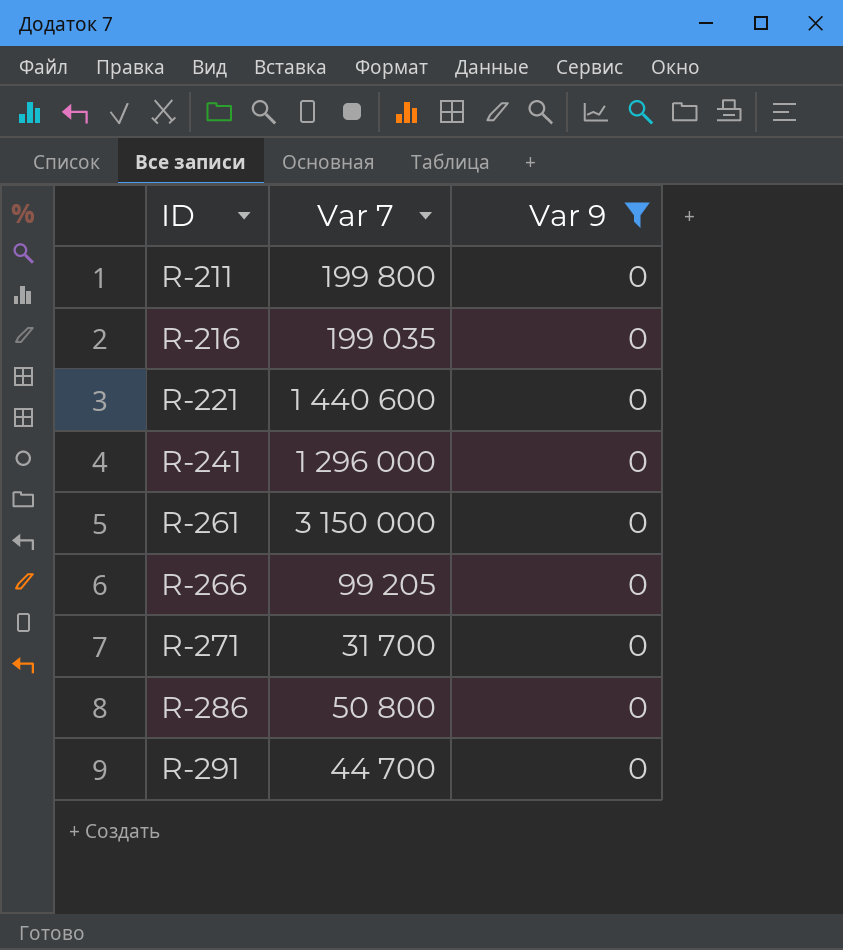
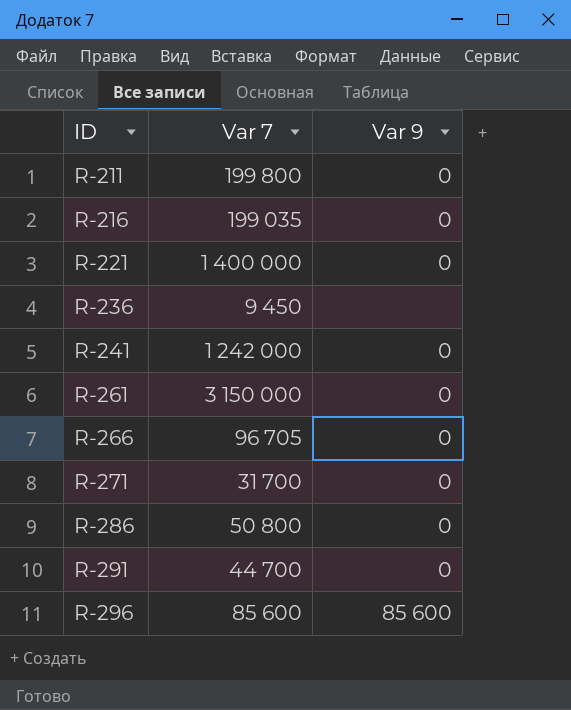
filter: Var 9 = 0 -> none
R-221 | Var 7: 1 440 600 -> 1 400 000
R-241 | Var 7: 1 296 000 -> 1 242 000
R-266 | Var 7: 99 205 -> 96 705

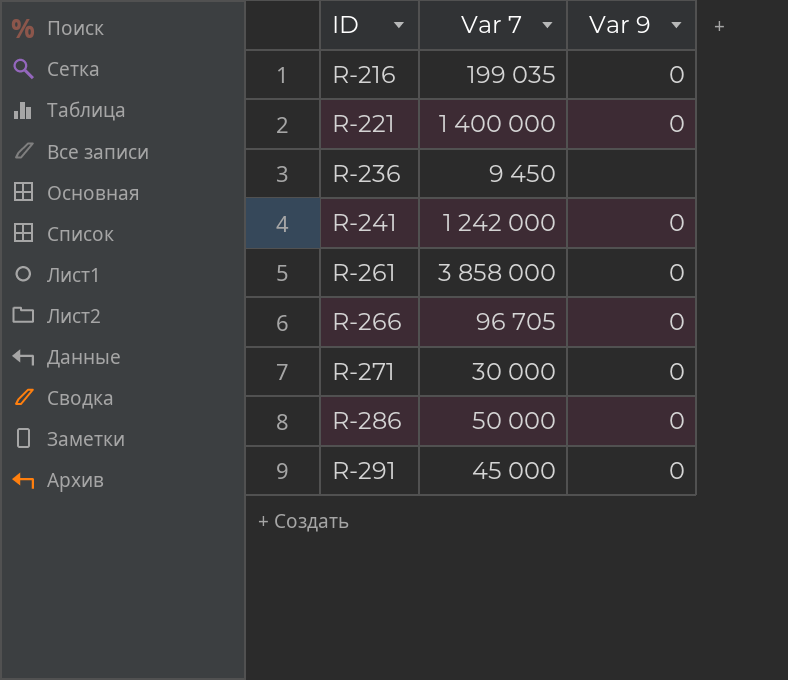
row R-211: 199 800 | 0 -> none
row R-296: 85 600 | 85 600 -> none
R-261 | Var 7: 3 150 000 -> 3 858 000
R-271 | Var 7: 31 700 -> 30 000
R-286 | Var 7: 50 800 -> 50 000
R-291 | Var 7: 44 700 -> 45 000

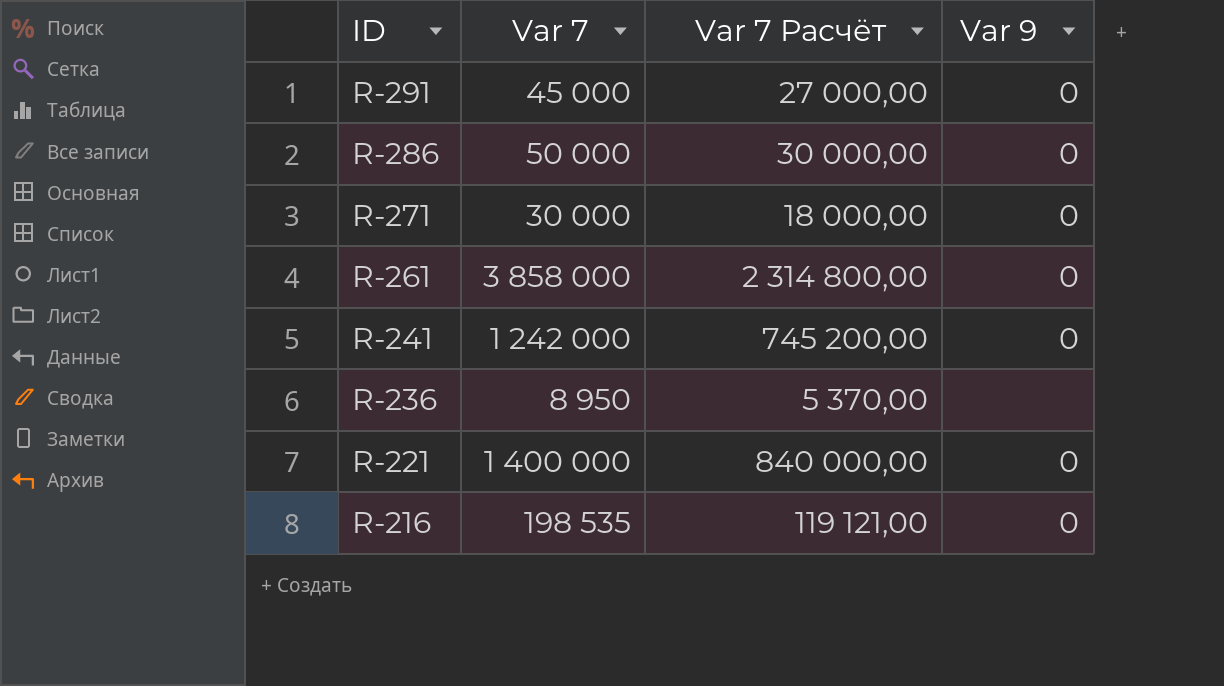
row order: ID ascending -> ID descending
column Var 7 Расчёт | formula: none -> [Var 7] * 0,6
row R-266: 96 705 | 0 -> none
R-236 | Var 7: 9 450 -> 8 950
R-216 | Var 7: 199 035 -> 198 535

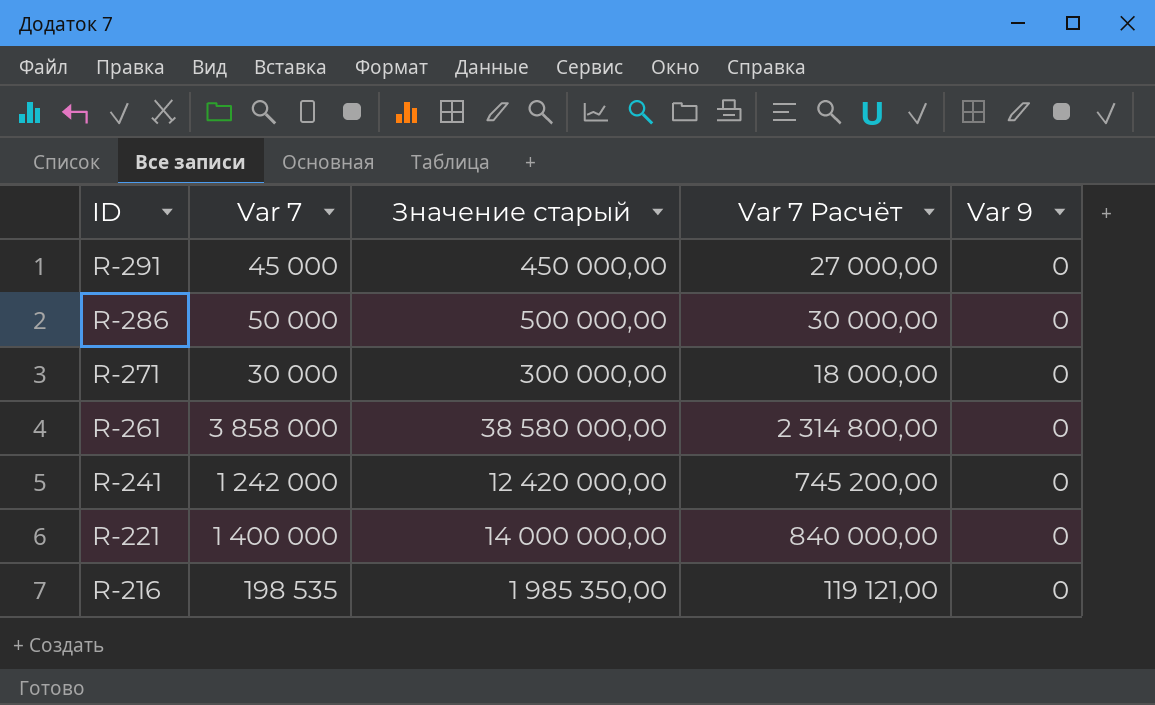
column Значение старый | formula: none -> [Var 7] * 10
row R-236: 8 950 | 5 370,00 | none -> none

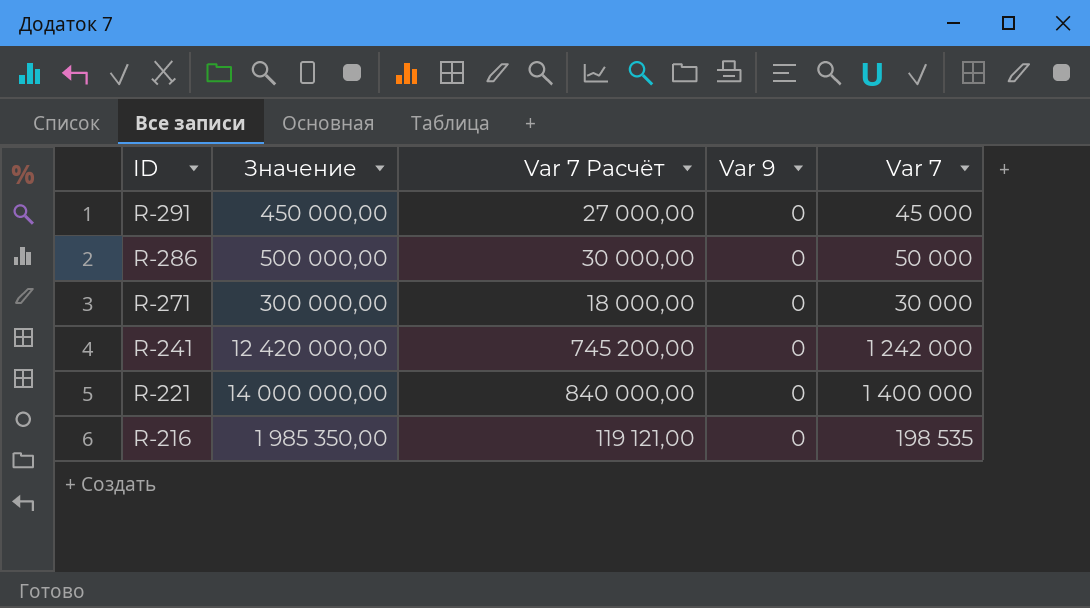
column name: Значение старый -> Значение
column Var 7 | position: 2 -> 5
row R-261: 3 858 000 | 38 580 000,00 | 2 314 800,00 | 0 -> none

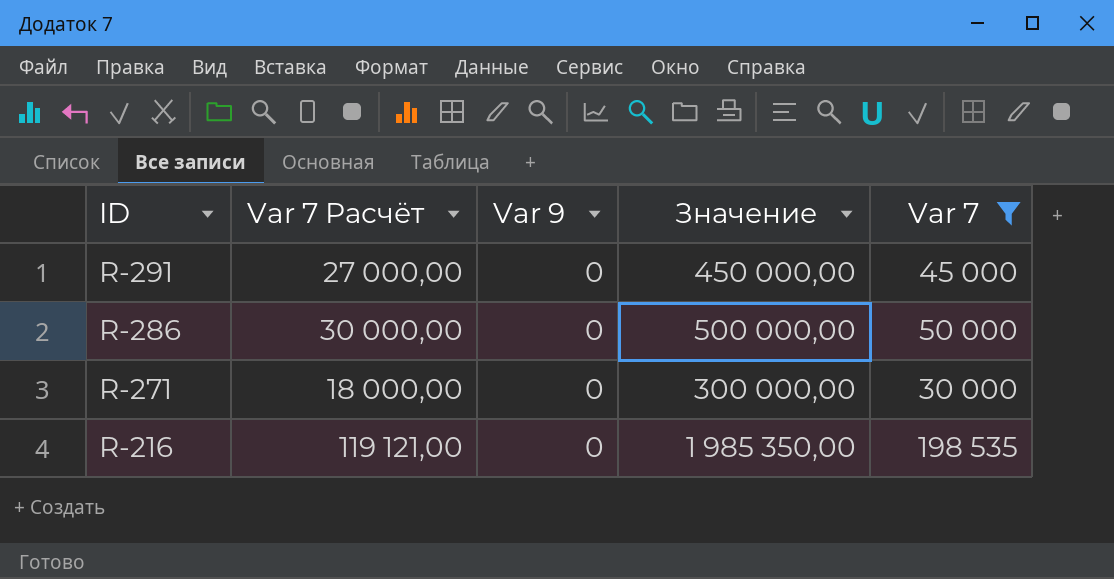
filter: none -> Var 7 <= 198 535
column Значение | position: 2 -> 4

